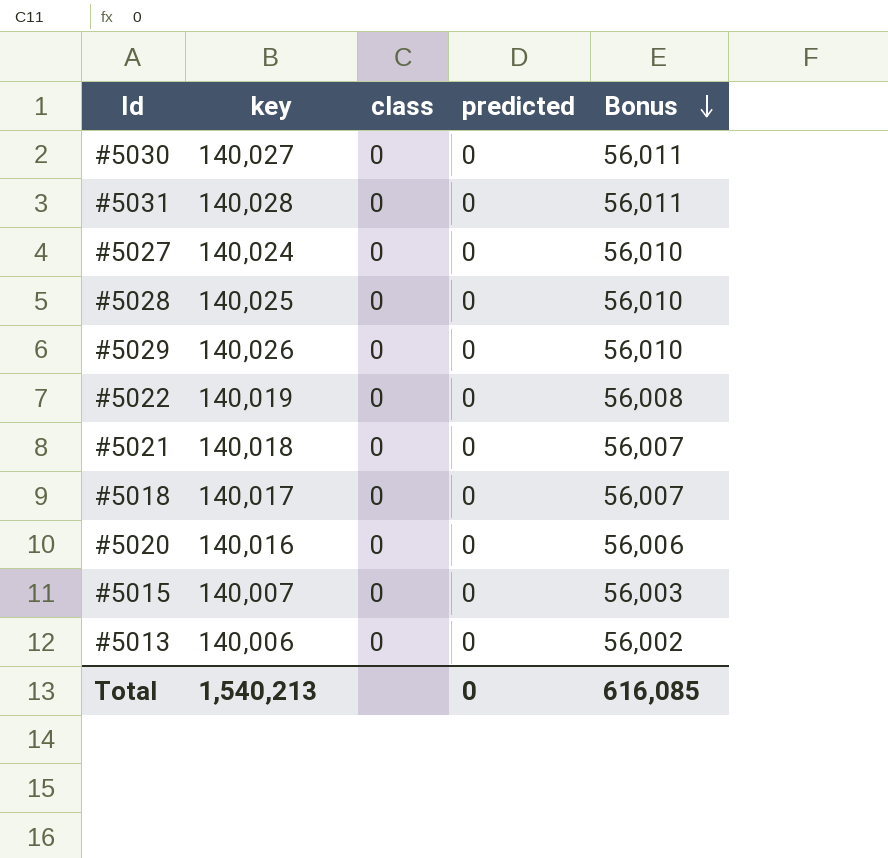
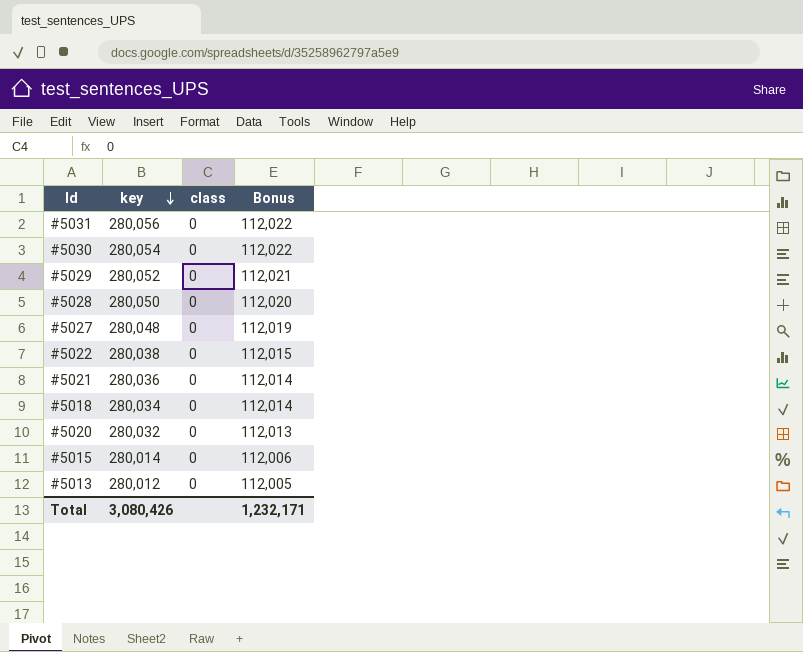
row order: Bonus descending -> key descending
column predicted | position: 4 -> none
#5031 | key: 140,028 -> 280,056
#5031 | Bonus: 56,011 -> 112,022
#5030 | key: 140,027 -> 280,054
#5030 | Bonus: 56,011 -> 112,022
#5029 | key: 140,026 -> 280,052
#5029 | Bonus: 56,010 -> 112,021
#5028 | key: 140,025 -> 280,050
#5028 | Bonus: 56,010 -> 112,020
#5027 | key: 140,024 -> 280,048
#5027 | Bonus: 56,010 -> 112,019
#5022 | key: 140,019 -> 280,038
#5022 | Bonus: 56,008 -> 112,015
#5021 | key: 140,018 -> 280,036
#5021 | Bonus: 56,007 -> 112,014
#5018 | key: 140,017 -> 280,034
#5018 | Bonus: 56,007 -> 112,014
#5020 | key: 140,016 -> 280,032
#5020 | Bonus: 56,006 -> 112,013
#5015 | key: 140,007 -> 280,014
#5015 | Bonus: 56,003 -> 112,006
#5013 | key: 140,006 -> 280,012
#5013 | Bonus: 56,002 -> 112,005
Total | key: 1,540,213 -> 3,080,426
Total | Bonus: 616,085 -> 1,232,171

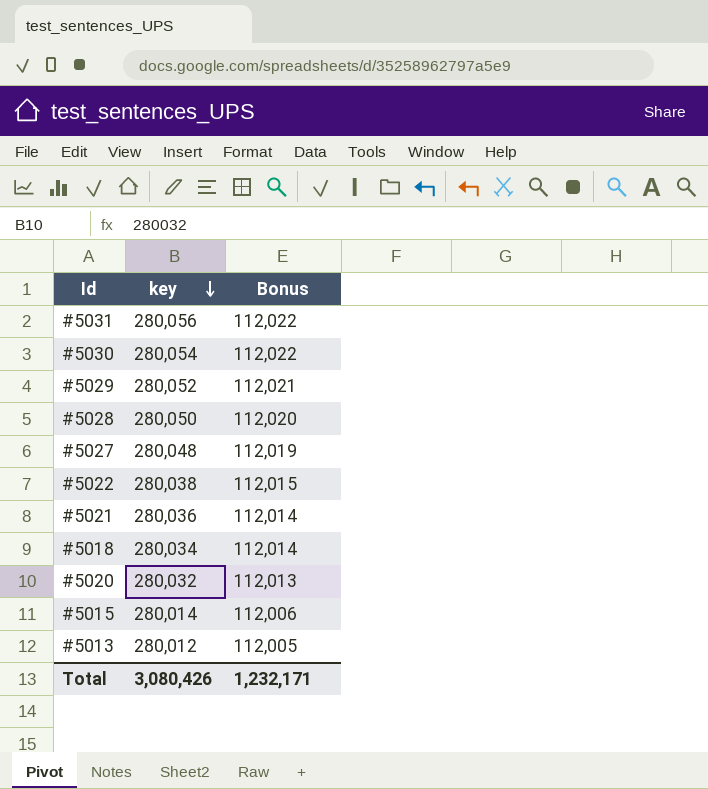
column class | position: 3 -> none

